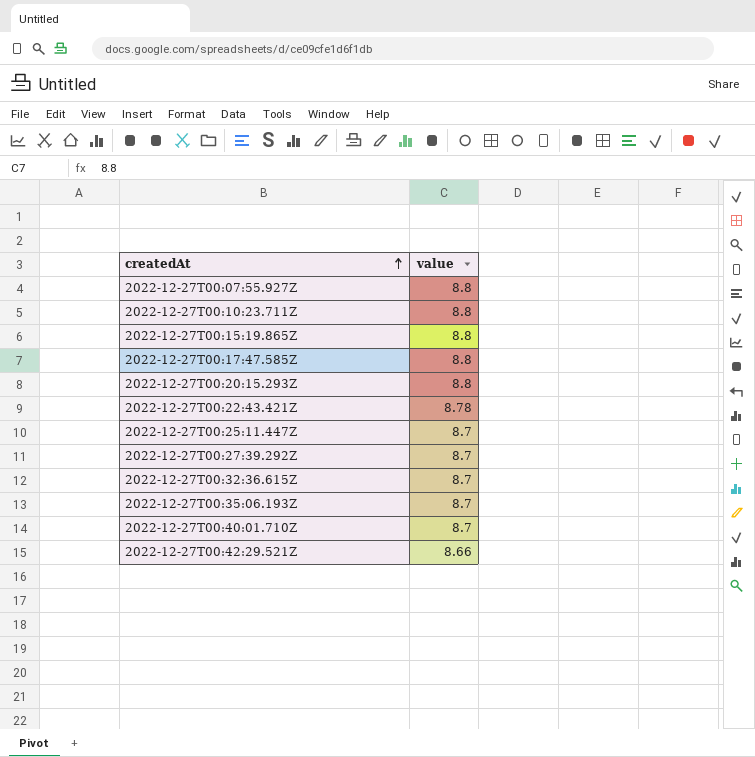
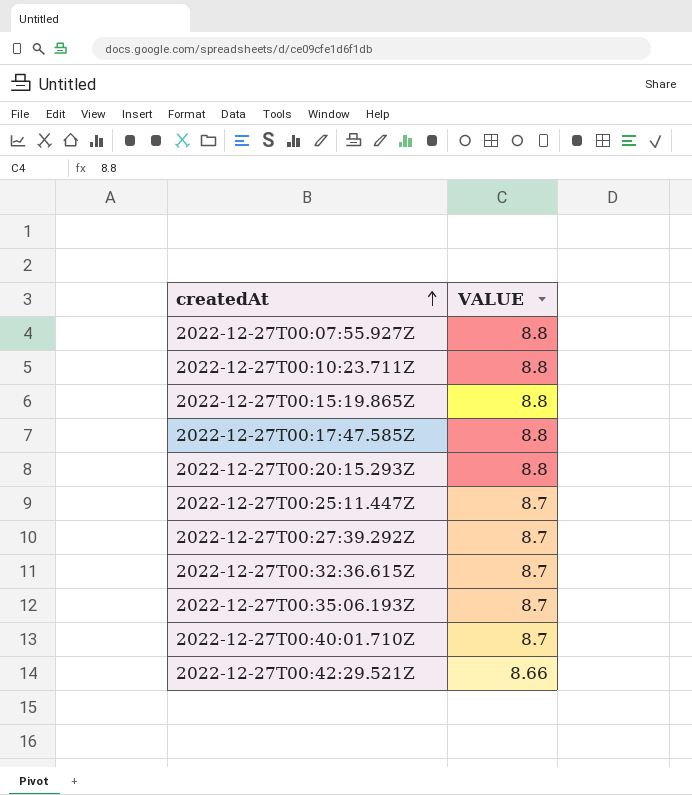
column name: value -> VALUE
row 2022-12-27T00:22:43.421Z: 8.78 -> none

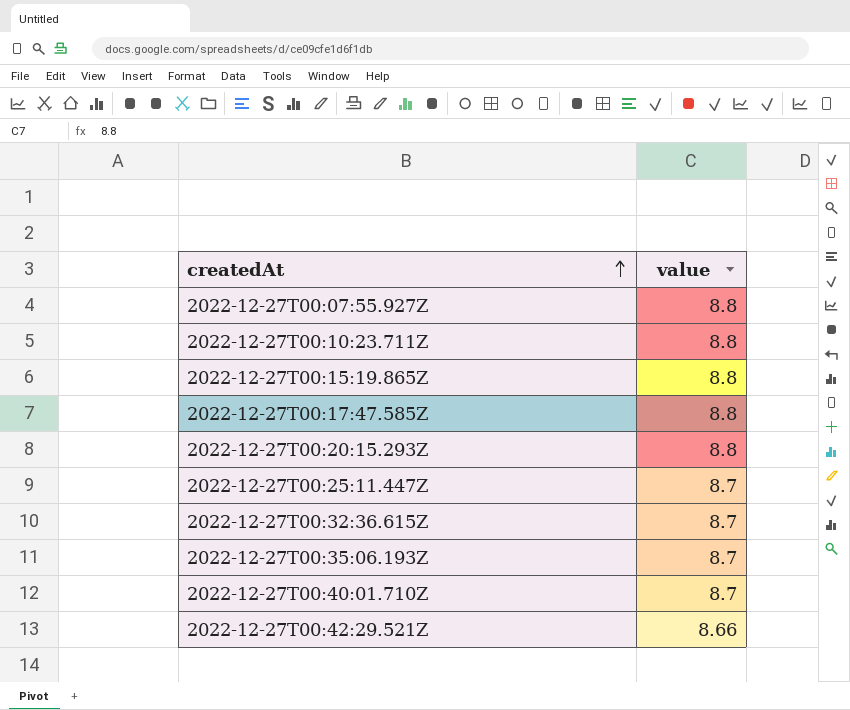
column name: VALUE -> value
row 2022-12-27T00:27:39.292Z: 8.7 -> none

